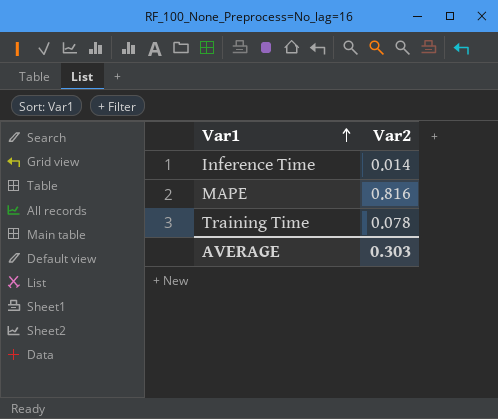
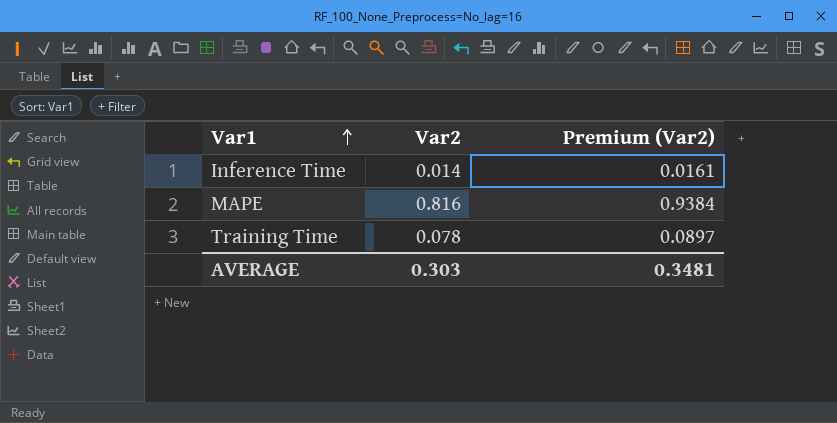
column Premium (Var2) | formula: none -> [Var2] * 1.15

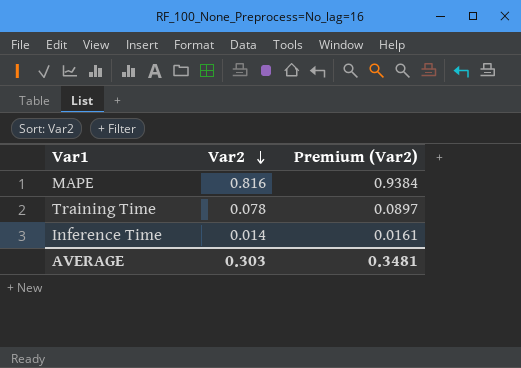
row order: Var1 ascending -> Var2 descending

